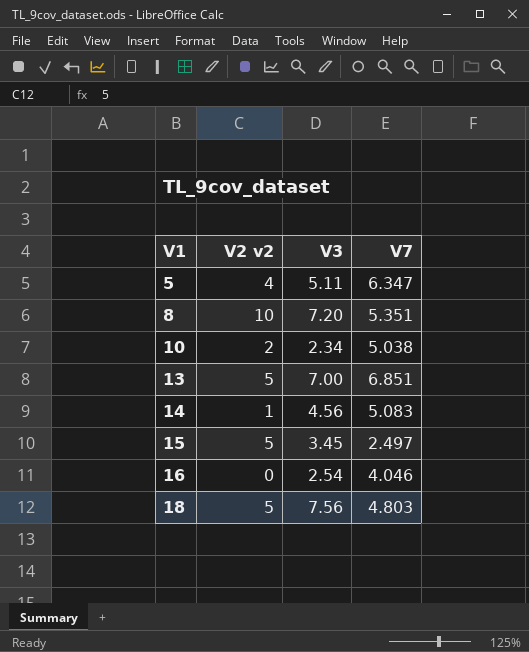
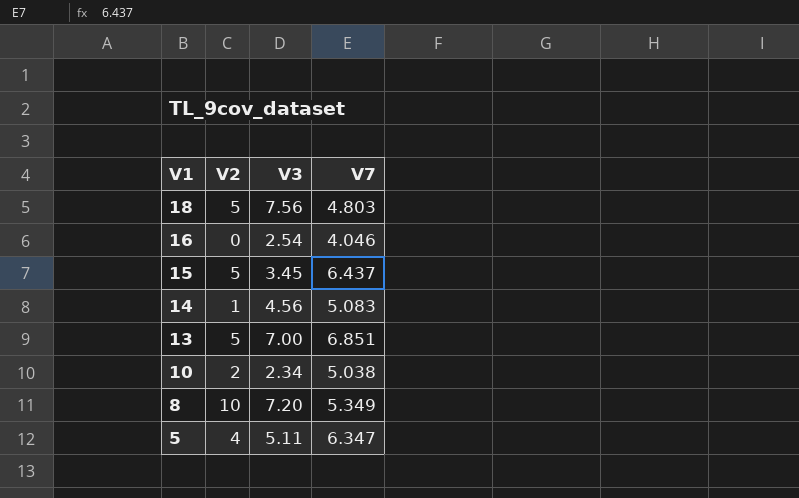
row order: V1 ascending -> V1 descending
column name: V2 v2 -> V2
15 | V7: 2.497 -> 6.437
8 | V7: 5.351 -> 5.349

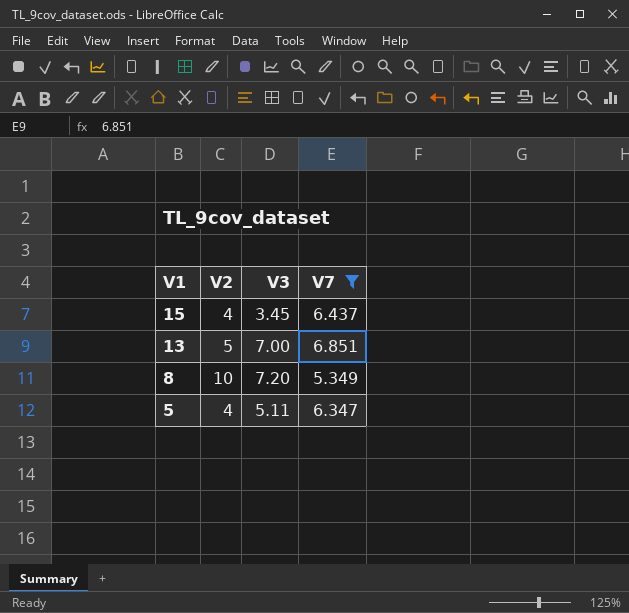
filter: none -> V7 >= 5.349
15 | V2: 5 -> 4

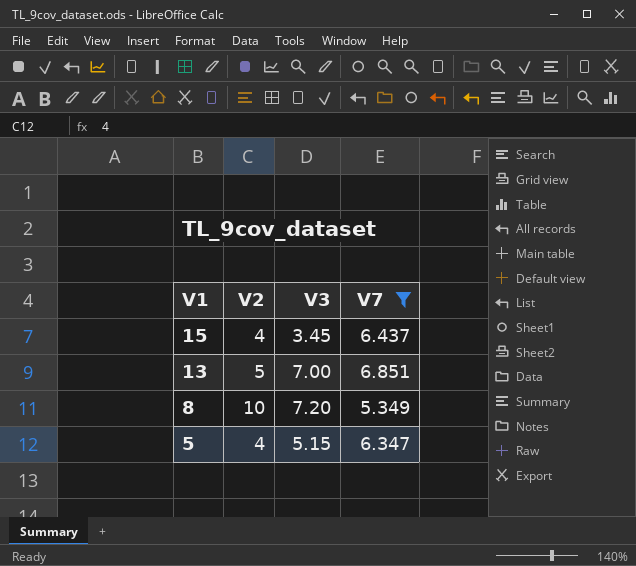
5 | V3: 5.11 -> 5.15

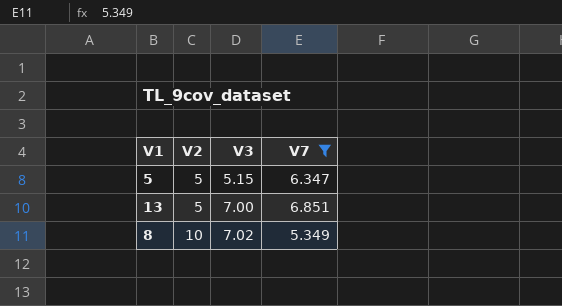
row order: V1 descending -> V2 ascending
row 15: 4 | 3.45 | 6.437 -> none
5 | V2: 4 -> 5
8 | V3: 7.20 -> 7.02

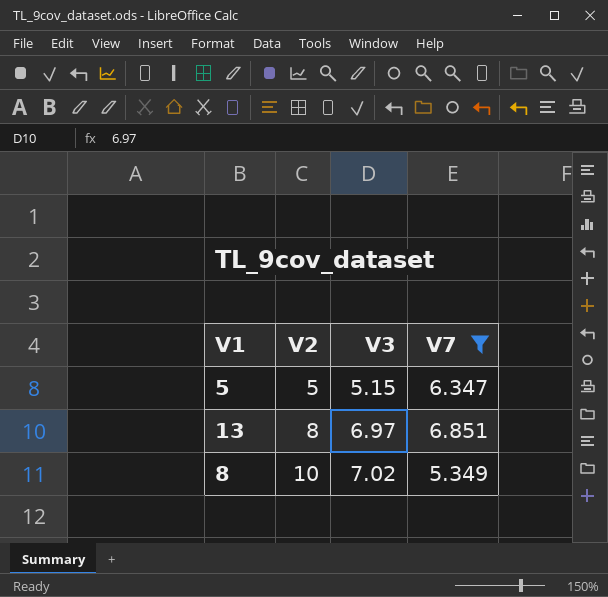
13 | V2: 5 -> 8
13 | V3: 7.00 -> 6.97

